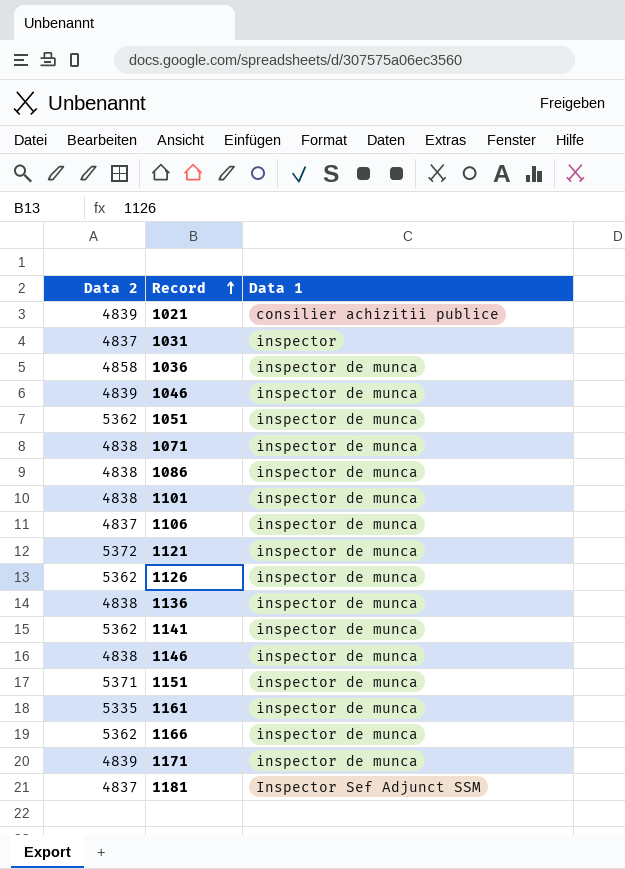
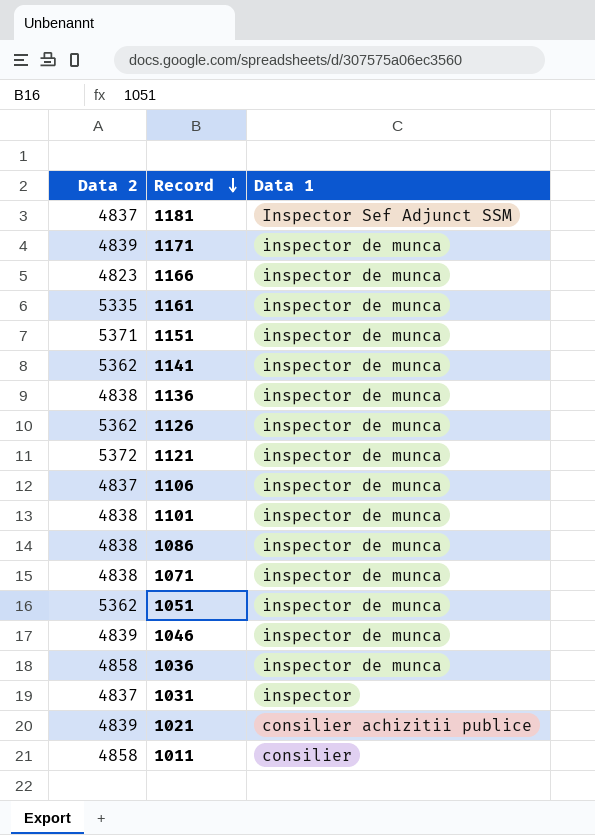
row order: Record ascending -> Record descending
row 1146: 4838 | inspector de munca -> none
1166 | Data 2: 5362 -> 4823
row 1011: none -> 4858 | consilier

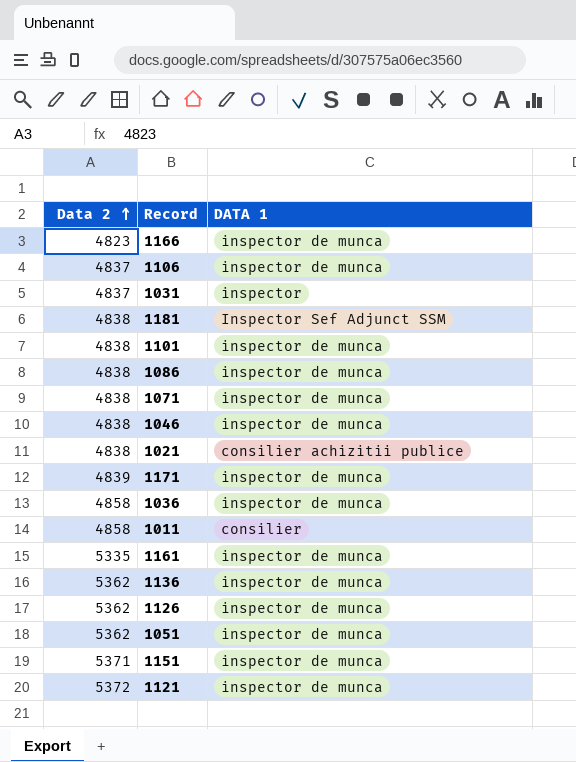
row order: Record descending -> Data 2 ascending
column name: Data 1 -> DATA 1
row 1141: 5362 | inspector de munca -> none
1181 | Data 2: 4837 -> 4838
1046 | Data 2: 4839 -> 4838
1021 | Data 2: 4839 -> 4838
1136 | Data 2: 4838 -> 5362

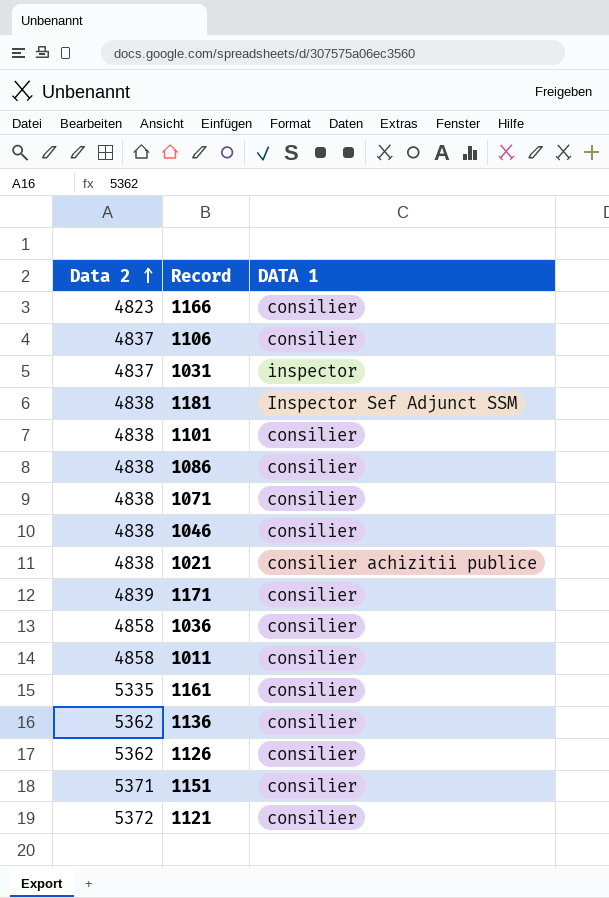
row 1051: 5362 | inspector de munca -> none
1166 | DATA 1: inspector de munca -> consilier
1106 | DATA 1: inspector de munca -> consilier
1101 | DATA 1: inspector de munca -> consilier
1086 | DATA 1: inspector de munca -> consilier
1071 | DATA 1: inspector de munca -> consilier
1046 | DATA 1: inspector de munca -> consilier
1171 | DATA 1: inspector de munca -> consilier
1036 | DATA 1: inspector de munca -> consilier
1161 | DATA 1: inspector de munca -> consilier
1136 | DATA 1: inspector de munca -> consilier
1126 | DATA 1: inspector de munca -> consilier
1151 | DATA 1: inspector de munca -> consilier
1121 | DATA 1: inspector de munca -> consilier

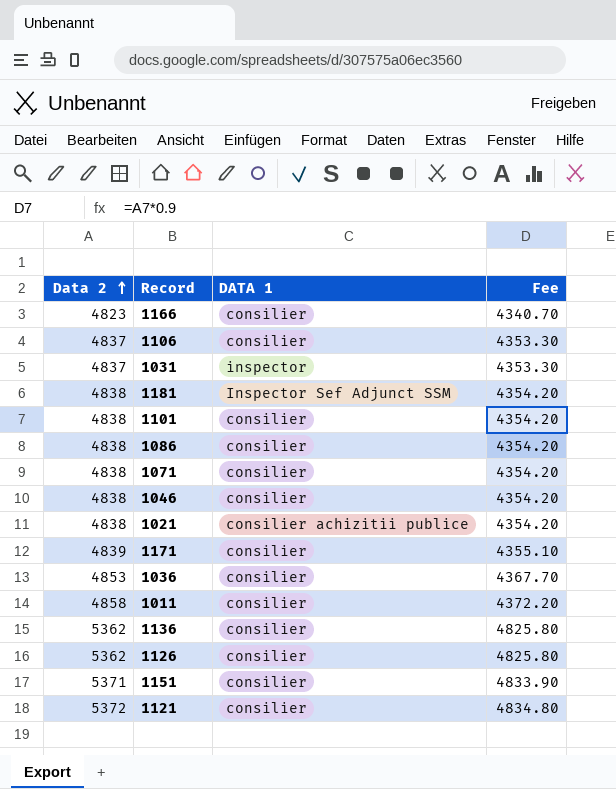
column Fee | formula: none -> [Data 2] * 0.9
row 1161: 5335 | consilier -> none
1036 | Data 2: 4858 -> 4853

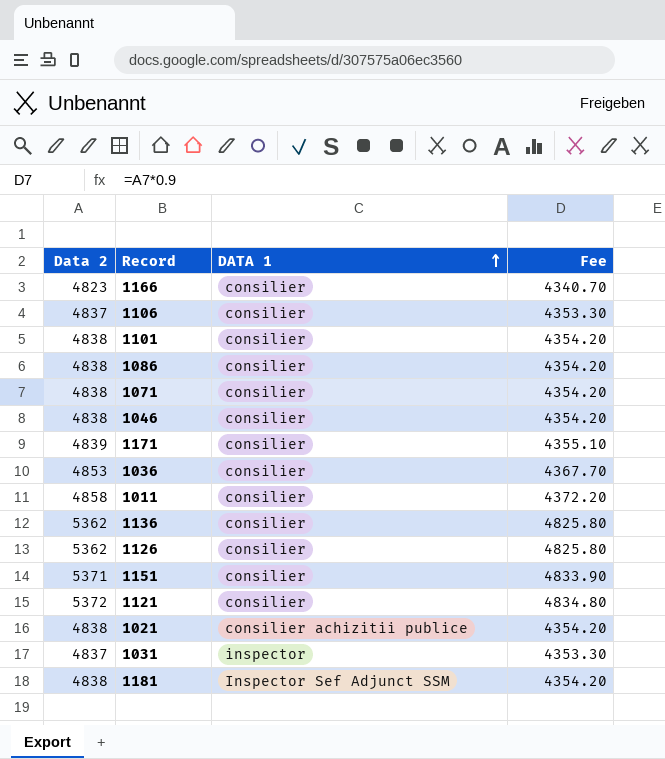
row order: Data 2 ascending -> DATA 1 ascending

